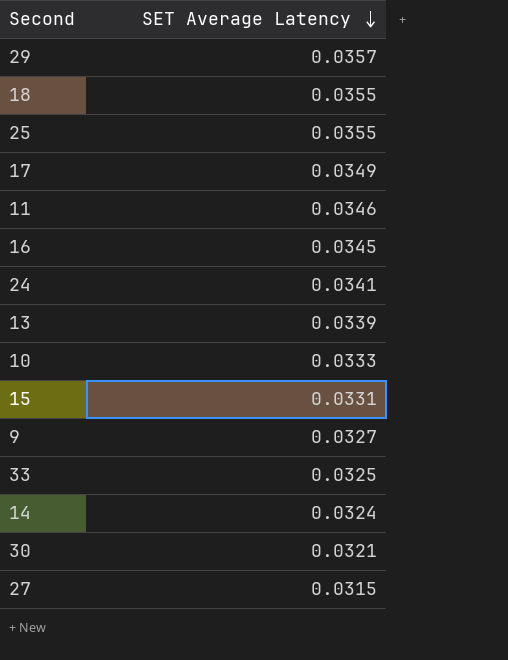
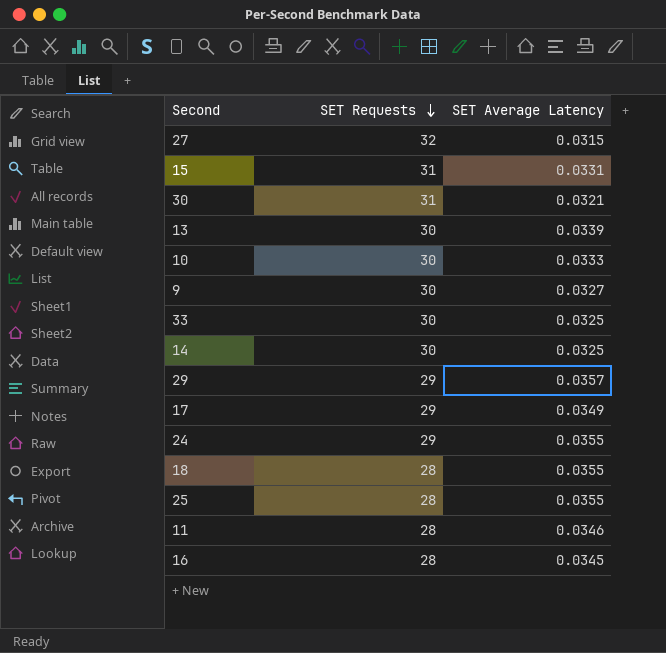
row order: SET Average Latency descending -> SET Requests descending
column SET Requests | position: none -> 2
14 | SET Average Latency: 0.0324 -> 0.0325
24 | SET Average Latency: 0.0341 -> 0.0355

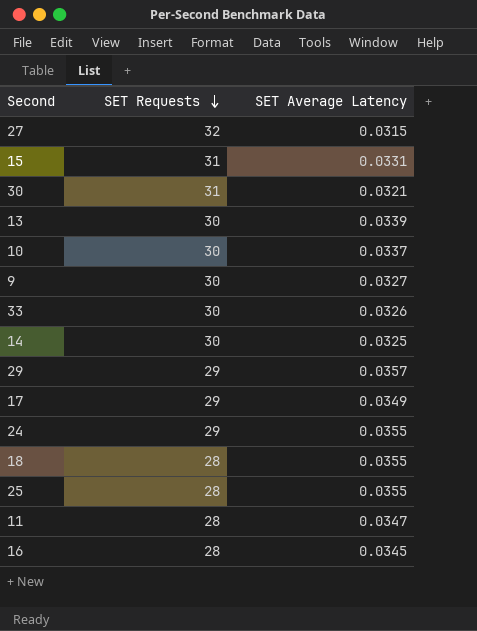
10 | SET Average Latency: 0.0333 -> 0.0337
33 | SET Average Latency: 0.0325 -> 0.0326
11 | SET Average Latency: 0.0346 -> 0.0347

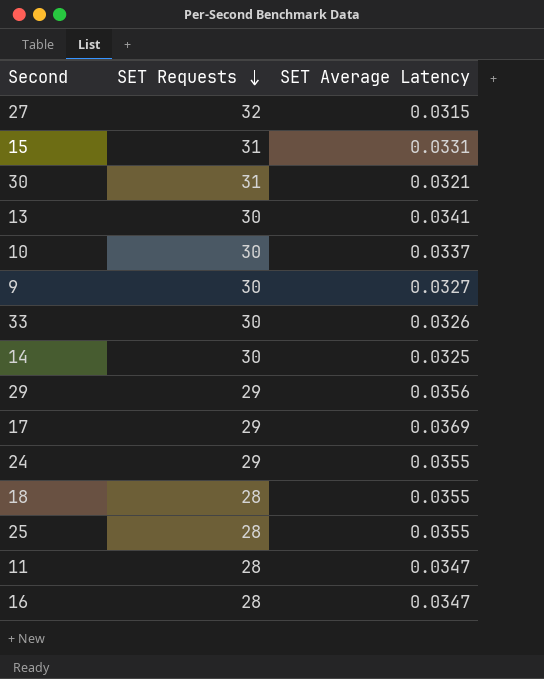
13 | SET Average Latency: 0.0339 -> 0.0341
29 | SET Average Latency: 0.0357 -> 0.0356
17 | SET Average Latency: 0.0349 -> 0.0369
16 | SET Average Latency: 0.0345 -> 0.0347

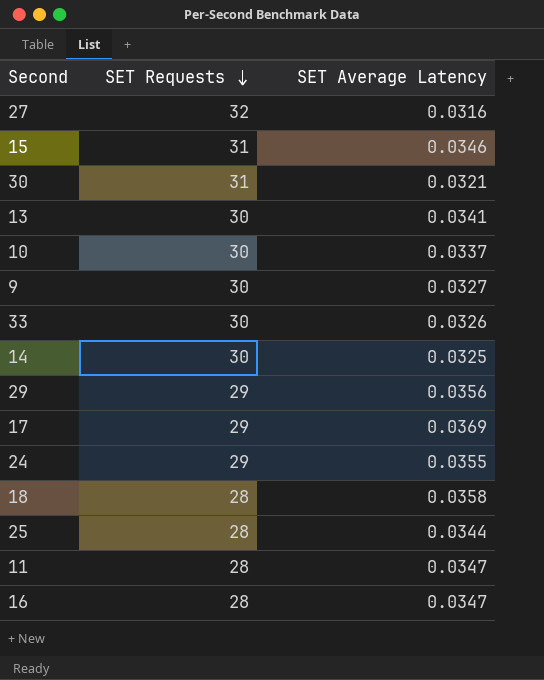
27 | SET Average Latency: 0.0315 -> 0.0316
15 | SET Average Latency: 0.0331 -> 0.0346
18 | SET Average Latency: 0.0355 -> 0.0358
25 | SET Average Latency: 0.0355 -> 0.0344

